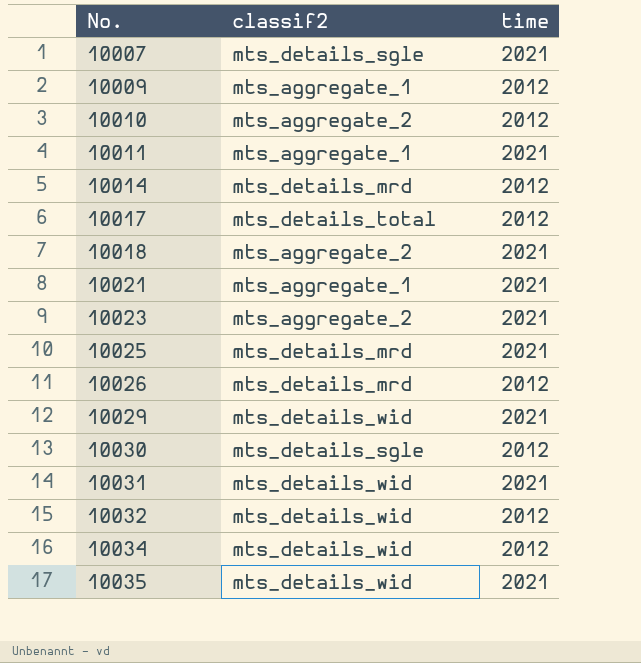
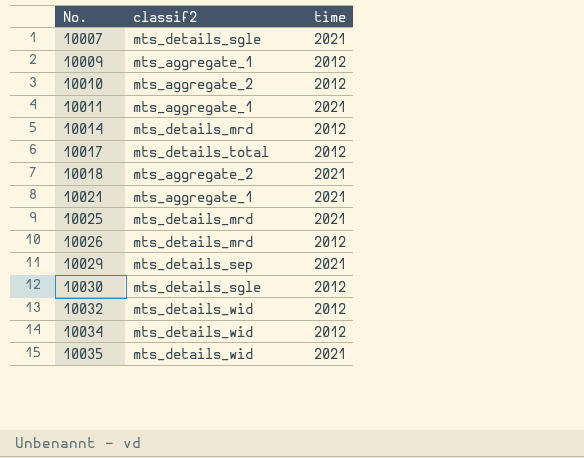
row 10023: mts_aggregate_2 | 2021 -> none
row 10031: mts_details_wid | 2021 -> none
10029 | classif2: mts_details_wid -> mts_details_sep

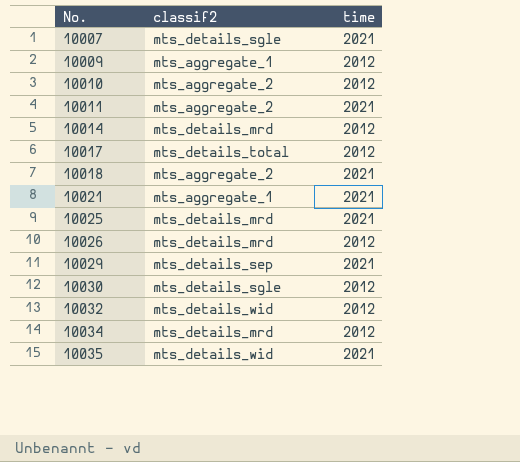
10011 | classif2: mts_aggregate_1 -> mts_aggregate_2
10034 | classif2: mts_details_wid -> mts_details_mrd

